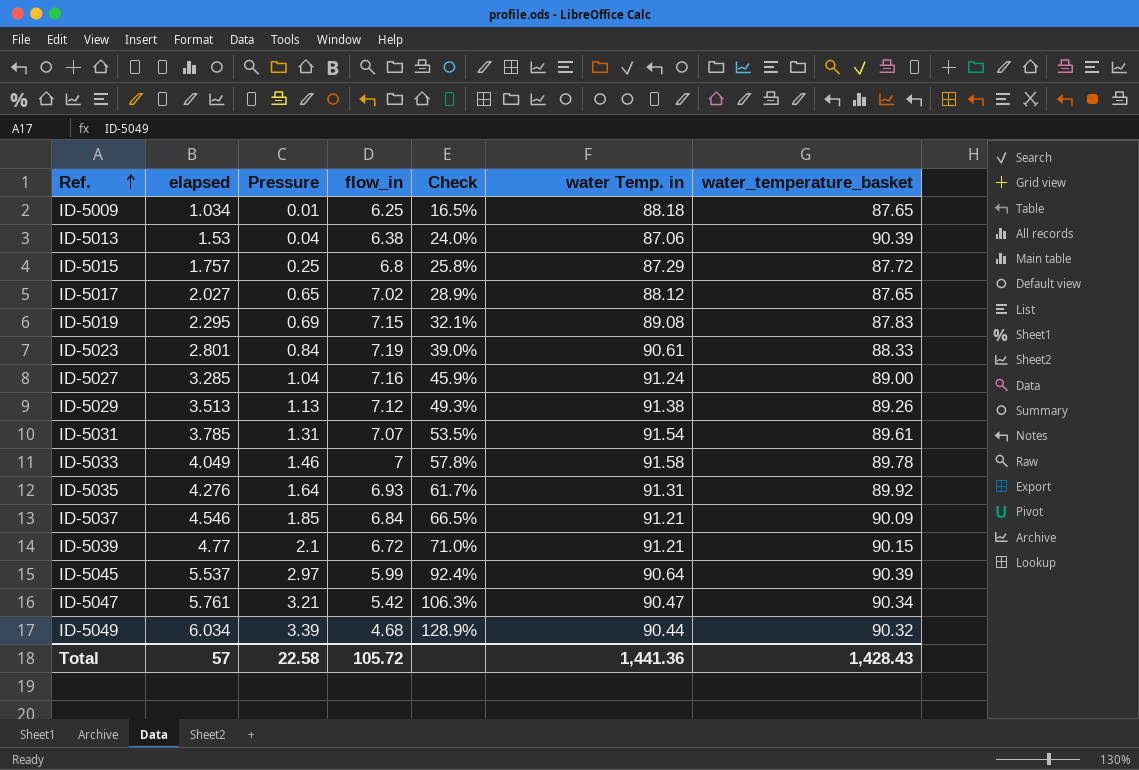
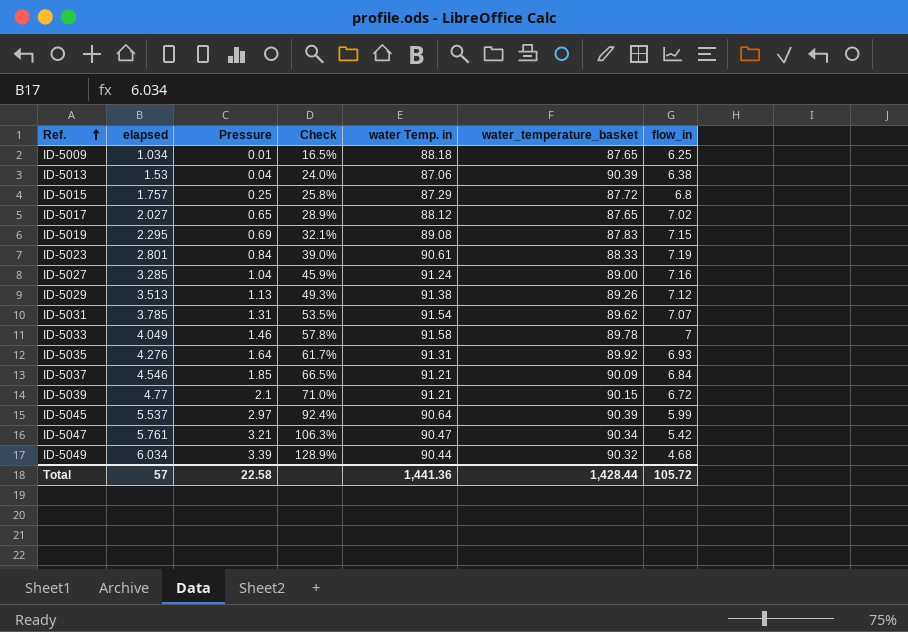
column flow_in | position: 4 -> 7
ID-5031 | water_temperature_basket: 89.61 -> 89.62
Total | water_temperature_basket: 1,428.43 -> 1,428.44

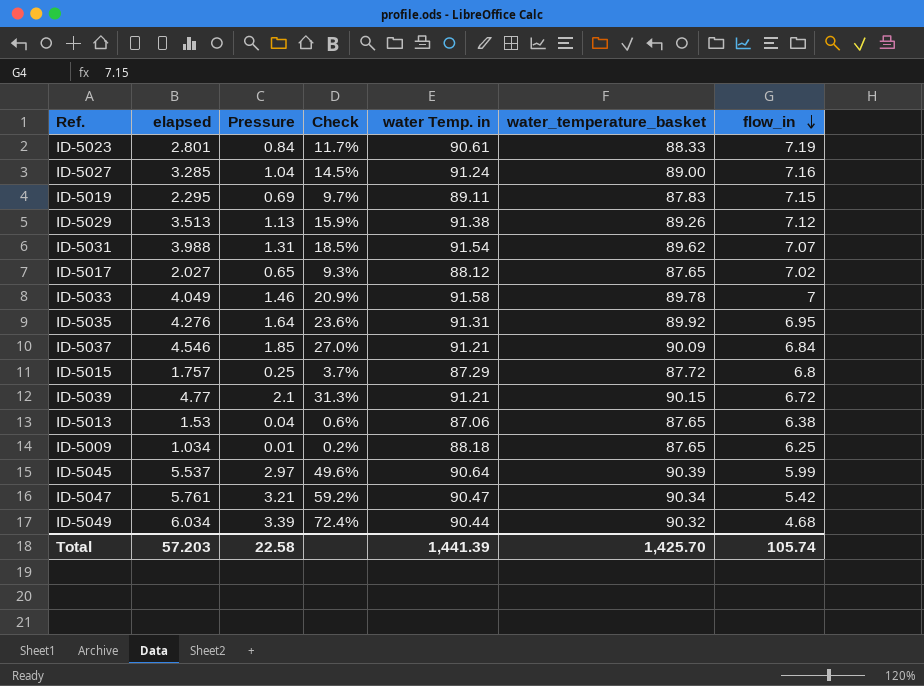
row order: Ref. ascending -> flow_in descending
column Check | formula: [elapsed] / [flow_in] -> [Pressure] / [flow_in]
ID-5019 | water Temp. in: 89.08 -> 89.11
ID-5031 | elapsed: 3.785 -> 3.988
ID-5035 | flow_in: 6.93 -> 6.95
ID-5013 | water_temperature_basket: 90.39 -> 87.65
Total | elapsed: 57 -> 57.203
Total | water Temp. in: 1,441.36 -> 1,441.39
Total | water_temperature_basket: 1,428.44 -> 1,425.70
Total | flow_in: 105.72 -> 105.74

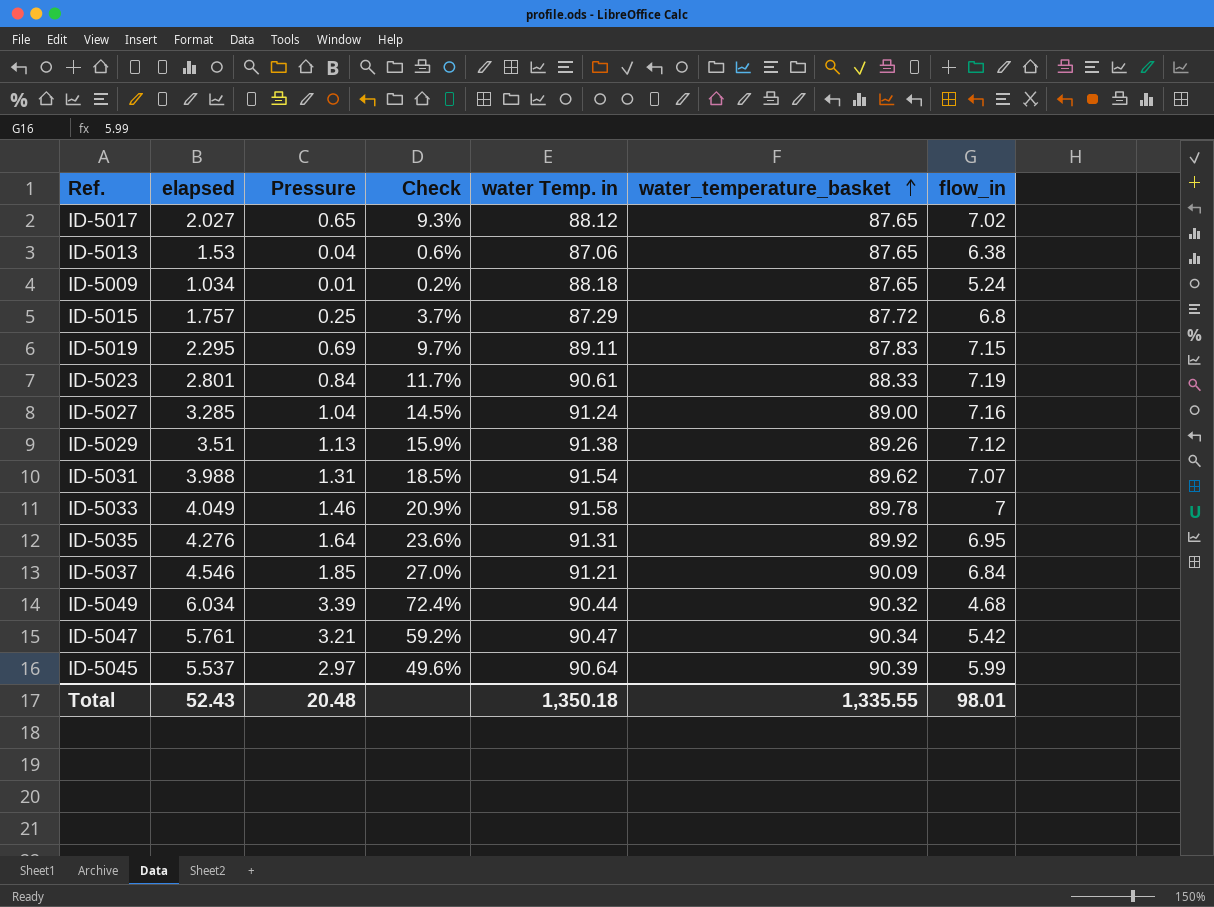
row order: flow_in descending -> water_temperature_basket ascending
row ID-5039: 4.77 | 2.1 | 31.3% | 91.21 | 90.15 | 6.72 -> none
ID-5009 | flow_in: 6.25 -> 5.24
ID-5029 | elapsed: 3.513 -> 3.51
Total | elapsed: 57.203 -> 52.43
Total | Pressure: 22.58 -> 20.48
Total | water Temp. in: 1,441.39 -> 1,350.18
Total | water_temperature_basket: 1,425.70 -> 1,335.55
Total | flow_in: 105.74 -> 98.01

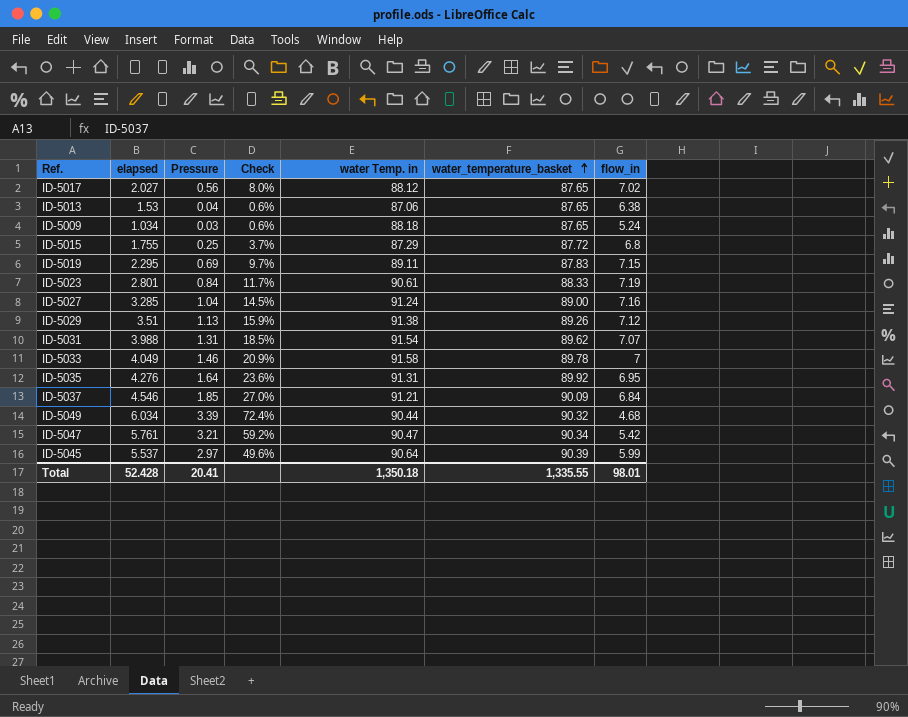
ID-5017 | Pressure: 0.65 -> 0.56
ID-5017 | Check: 9.3% -> 8.0%
ID-5009 | Pressure: 0.01 -> 0.03
ID-5009 | Check: 0.2% -> 0.6%
ID-5015 | elapsed: 1.757 -> 1.755
Total | elapsed: 52.43 -> 52.428
Total | Pressure: 20.48 -> 20.41

